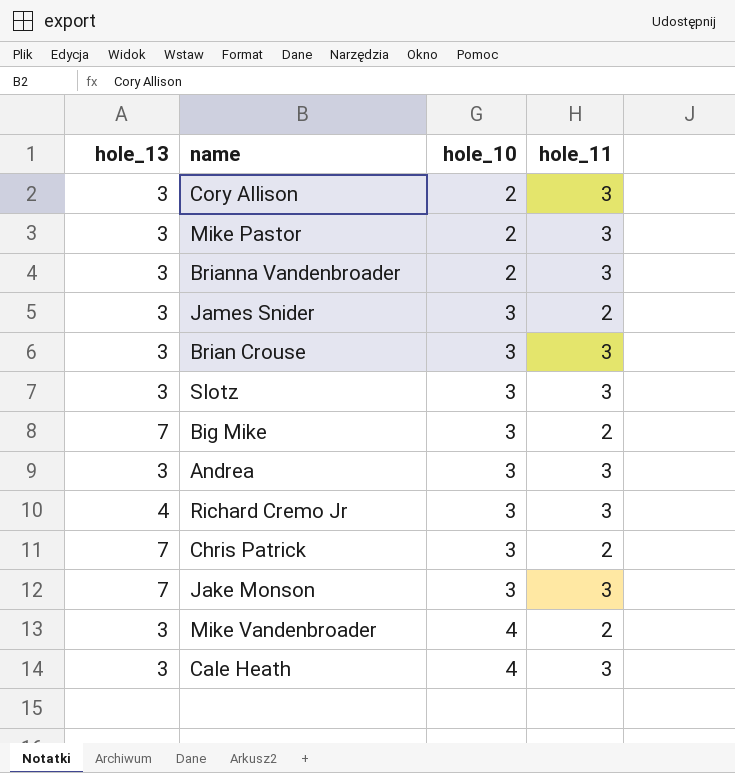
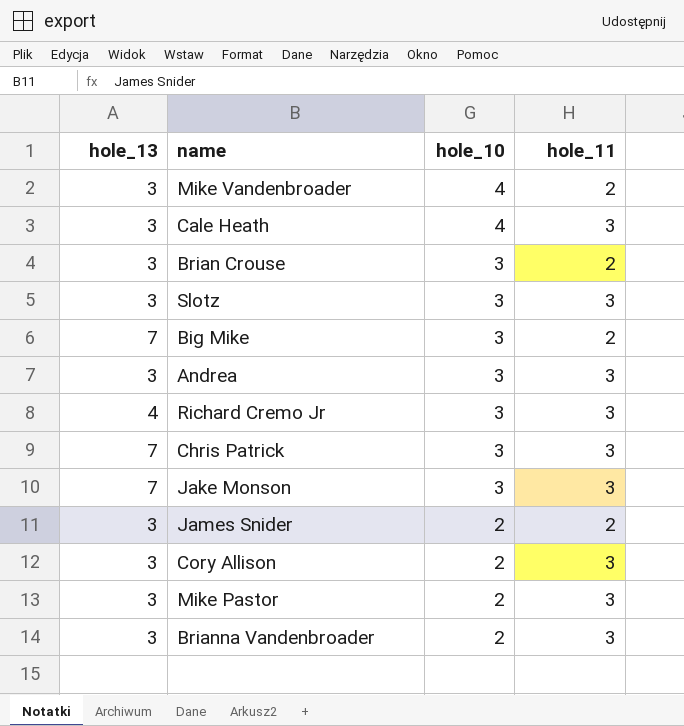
row order: hole_10 ascending -> hole_10 descending
Brian Crouse | hole_11: 3 -> 2
Chris Patrick | hole_11: 2 -> 3
James Snider | hole_10: 3 -> 2

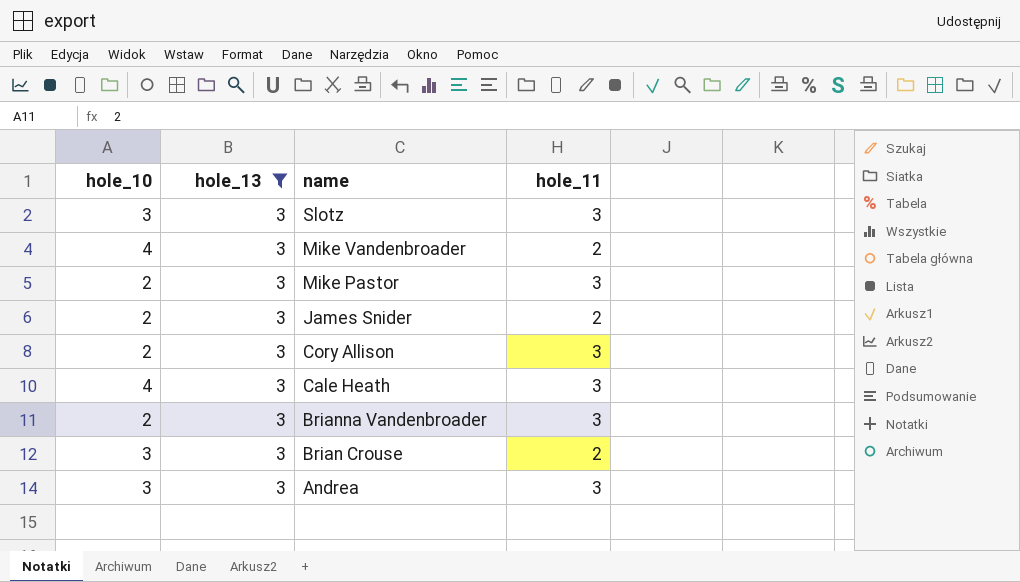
filter: none -> hole_13 = 3
row order: hole_10 descending -> name descending
column hole_10 | position: 3 -> 1

